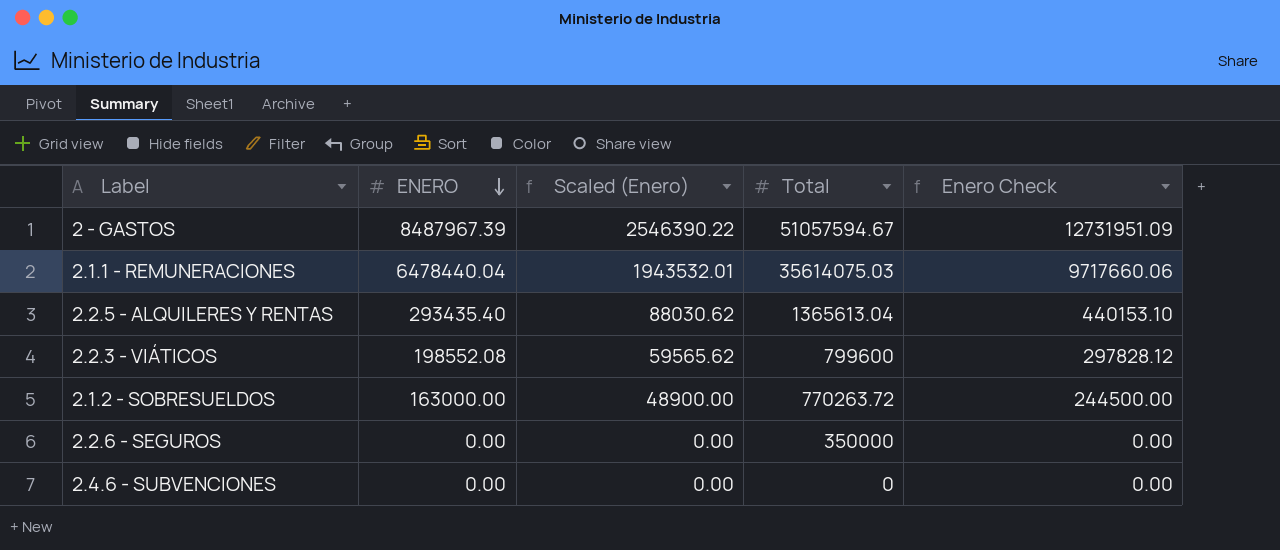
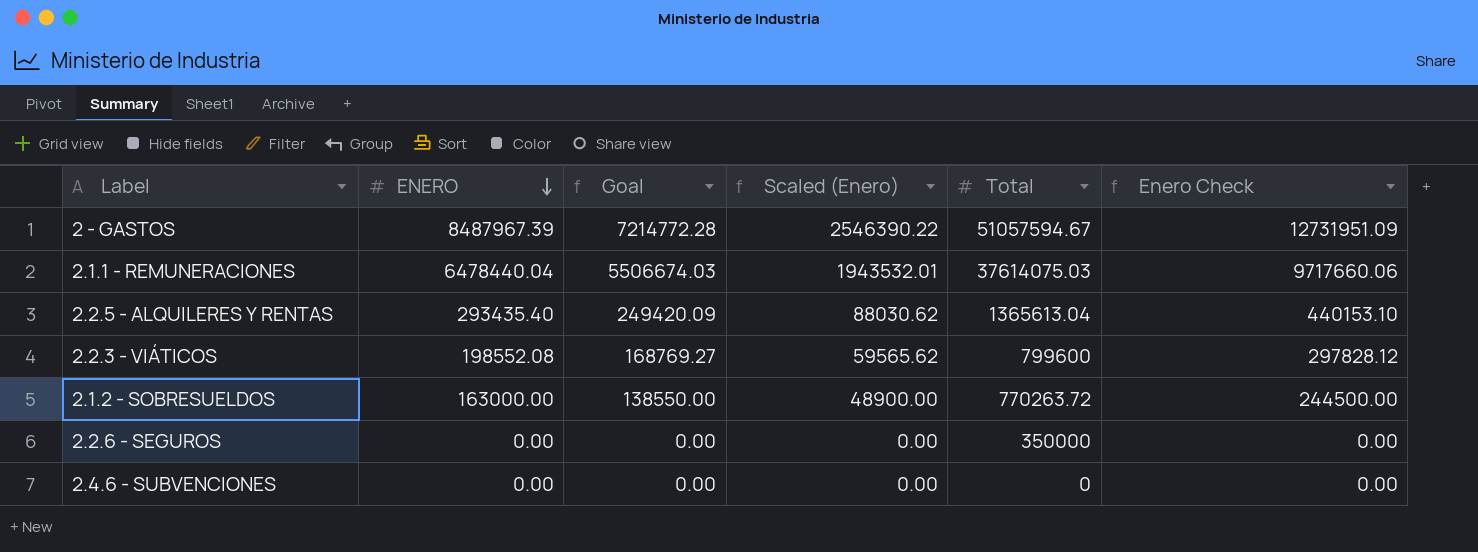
column Goal | formula: none -> [ENERO] * 0.85
2.1.1 - REMUNERACIONES | Total: 35614075.03 -> 37614075.03

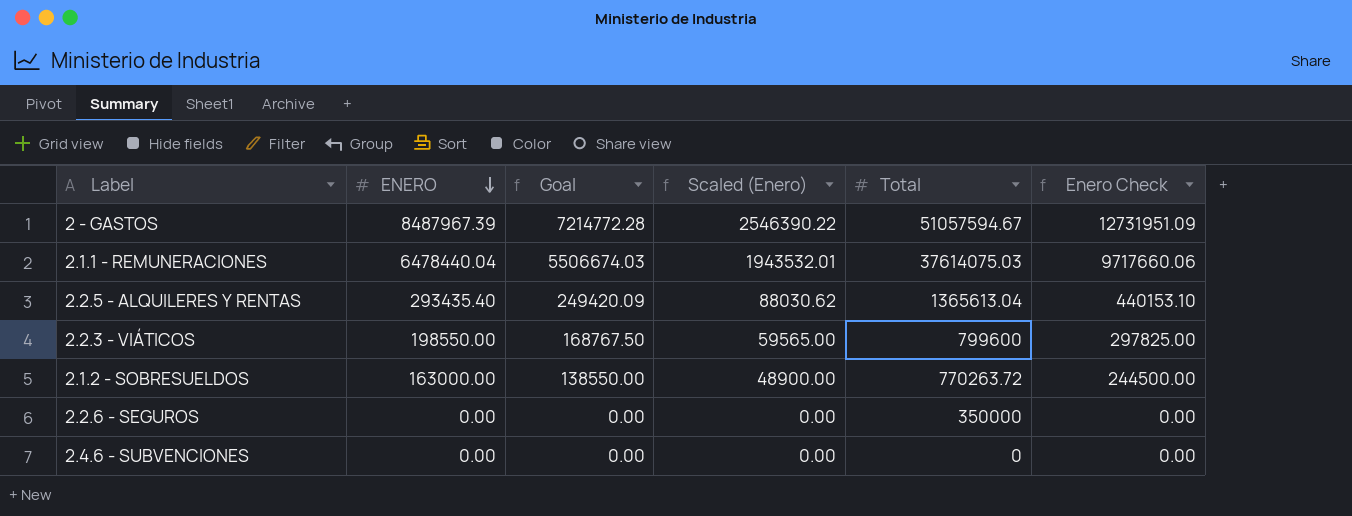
2.2.3 - VIÁTICOS | ENERO: 198552.08 -> 198550.00
2.2.3 - VIÁTICOS | Goal: 168769.27 -> 168767.50
2.2.3 - VIÁTICOS | Scaled (Enero): 59565.62 -> 59565.00
2.2.3 - VIÁTICOS | Enero Check: 297828.12 -> 297825.00

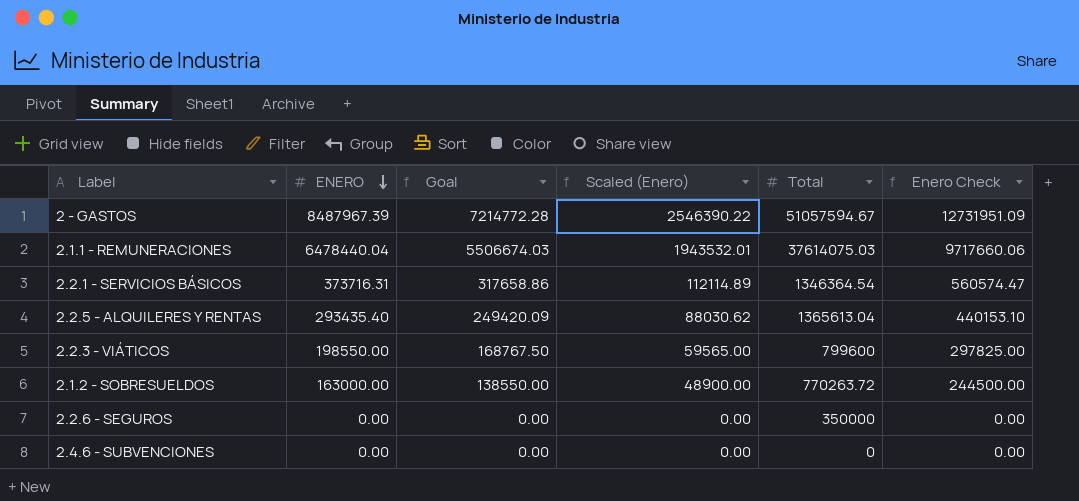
row 2.2.1 - SERVICIOS BÁSICOS: none -> 373716.31 | 317658.86 | 112114.89 | 1346364.54 | 560574.47

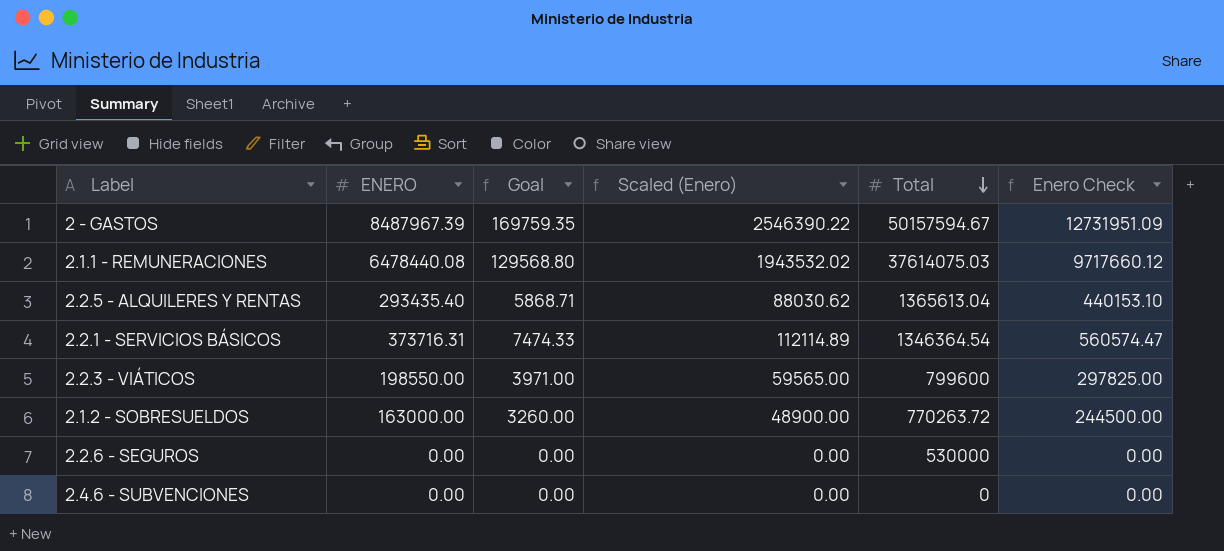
row order: ENERO descending -> Total descending
column Goal | formula: [ENERO] * 0.85 -> [ENERO] * 0.02
2 - GASTOS | Total: 51057594.67 -> 50157594.67
2.1.1 - REMUNERACIONES | ENERO: 6478440.04 -> 6478440.08
2.1.1 - REMUNERACIONES | Scaled (Enero): 1943532.01 -> 1943532.02
2.1.1 - REMUNERACIONES | Enero Check: 9717660.06 -> 9717660.12
2.2.6 - SEGUROS | Total: 350000 -> 530000

